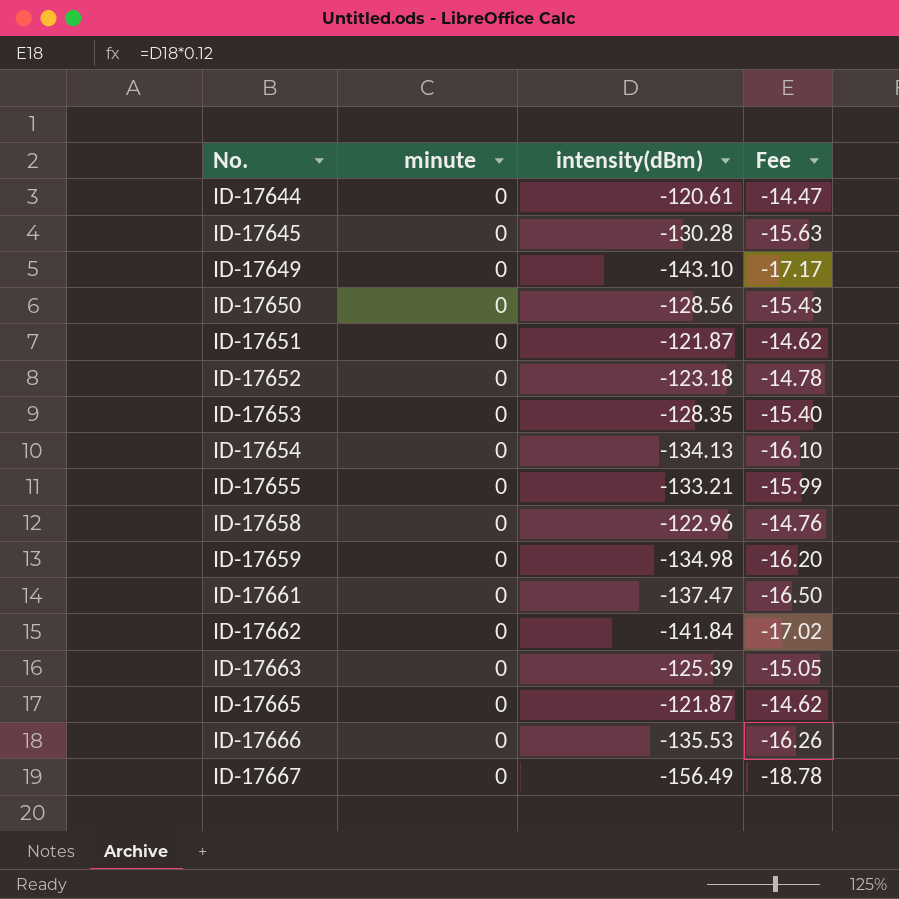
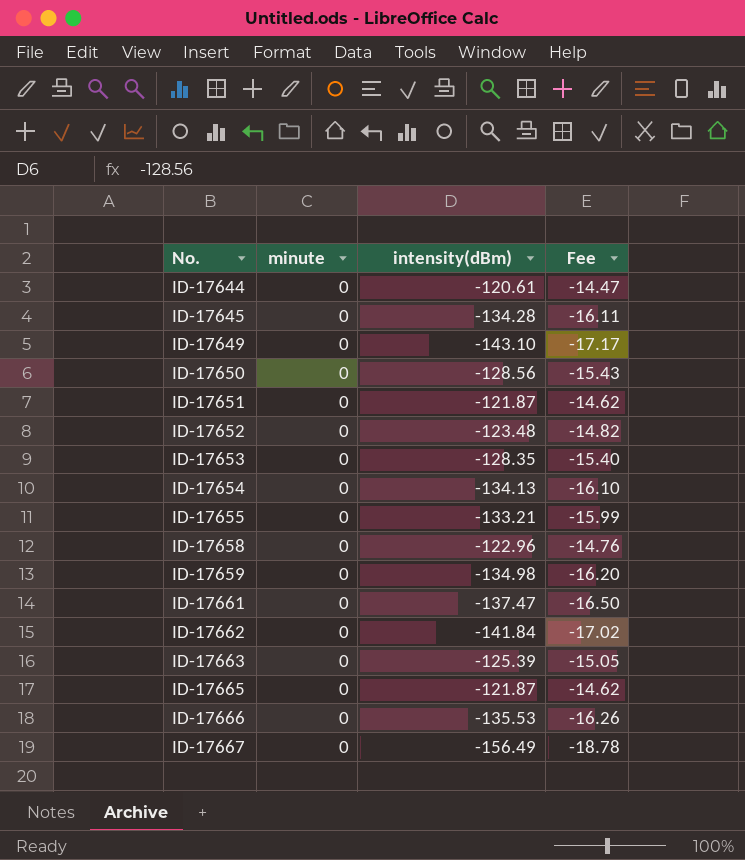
ID-17645 | intensity(dBm): -130.28 -> -134.28
ID-17645 | Fee: -15.63 -> -16.11
ID-17652 | intensity(dBm): -123.18 -> -123.48
ID-17652 | Fee: -14.78 -> -14.82

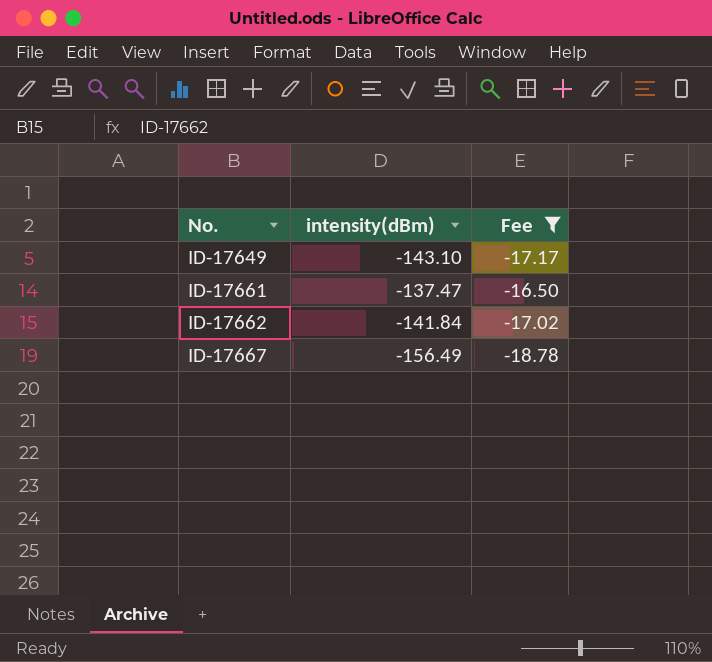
filter: none -> Fee <= -16.50
column minute | position: 2 -> none

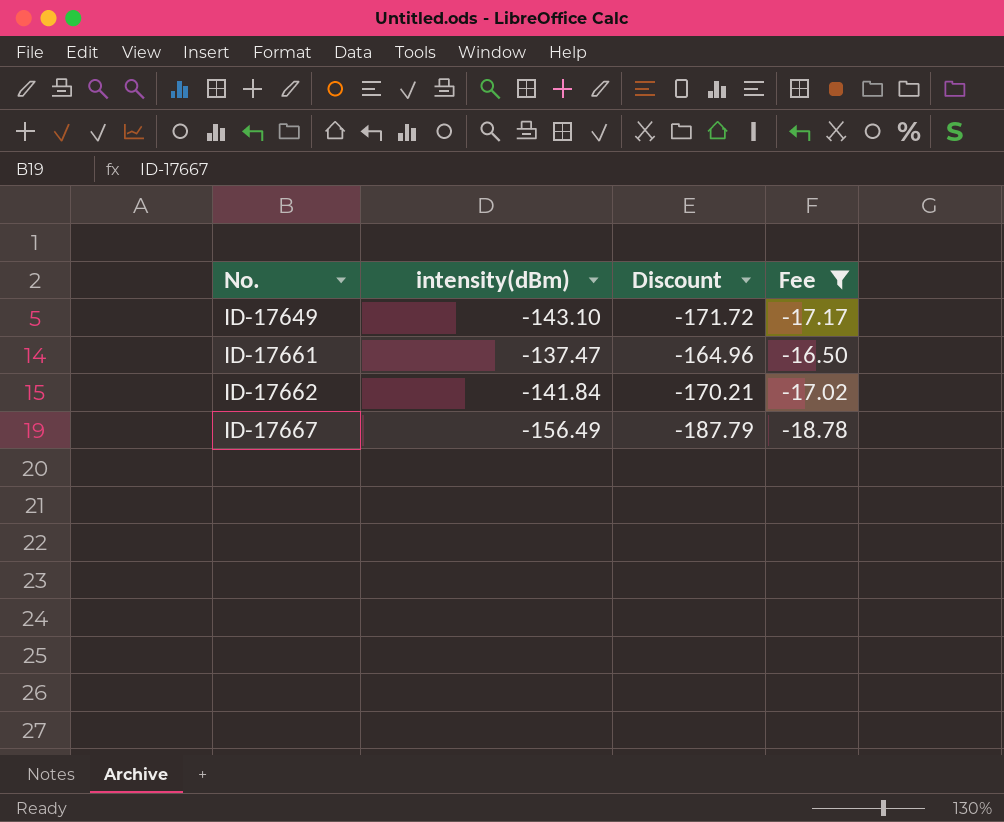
column Discount | formula: none -> [intensity(dBm)] * 1.2

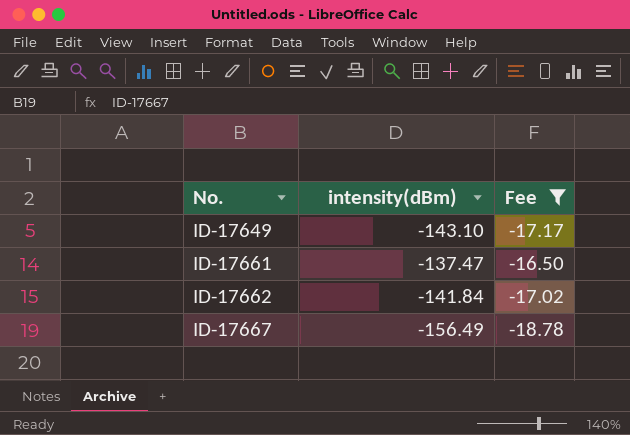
column Discount | formula: [intensity(dBm)] * 1.2 -> none

